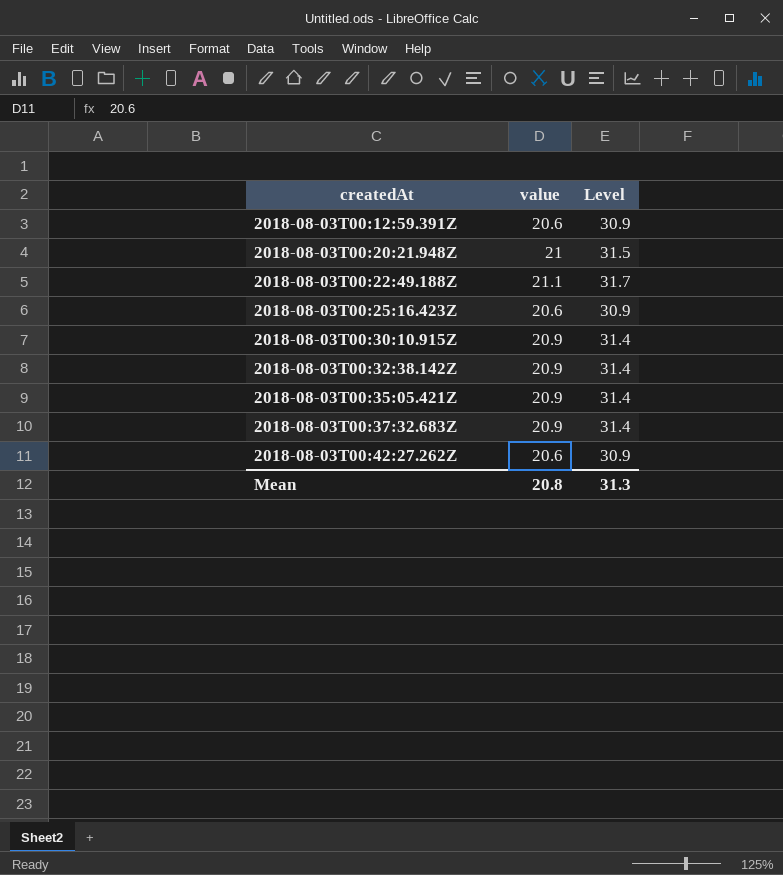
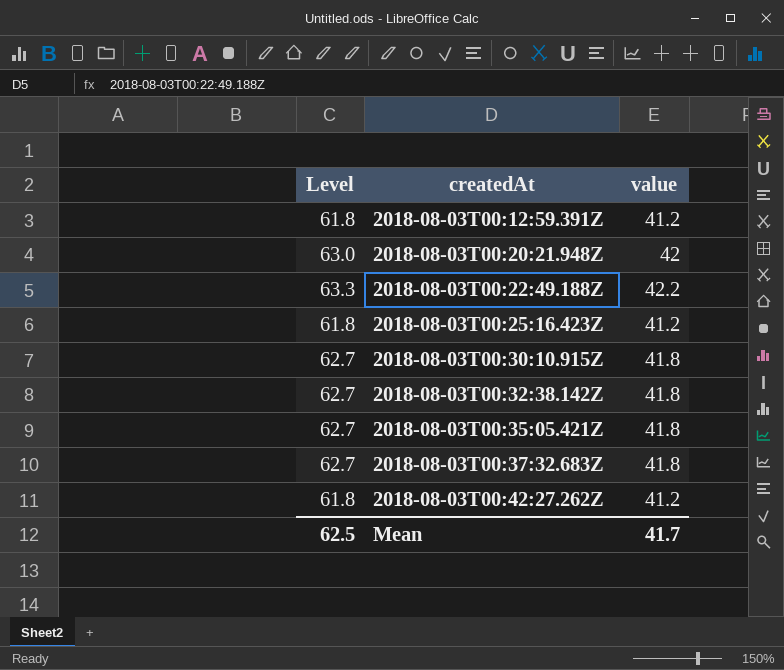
column Level | position: 3 -> 1
2018-08-03T00:12:59.391Z | Level: 30.9 -> 61.8
2018-08-03T00:12:59.391Z | value: 20.6 -> 41.2
2018-08-03T00:20:21.948Z | Level: 31.5 -> 63.0
2018-08-03T00:20:21.948Z | value: 21 -> 42
2018-08-03T00:22:49.188Z | Level: 31.7 -> 63.3
2018-08-03T00:22:49.188Z | value: 21.1 -> 42.2
2018-08-03T00:25:16.423Z | Level: 30.9 -> 61.8
2018-08-03T00:25:16.423Z | value: 20.6 -> 41.2
2018-08-03T00:30:10.915Z | Level: 31.4 -> 62.7
2018-08-03T00:30:10.915Z | value: 20.9 -> 41.8
2018-08-03T00:32:38.142Z | Level: 31.4 -> 62.7
2018-08-03T00:32:38.142Z | value: 20.9 -> 41.8
2018-08-03T00:35:05.421Z | Level: 31.4 -> 62.7
2018-08-03T00:35:05.421Z | value: 20.9 -> 41.8
2018-08-03T00:37:32.683Z | Level: 31.4 -> 62.7
2018-08-03T00:37:32.683Z | value: 20.9 -> 41.8
2018-08-03T00:42:27.262Z | Level: 30.9 -> 61.8
2018-08-03T00:42:27.262Z | value: 20.6 -> 41.2
Mean | Level: 31.3 -> 62.5
Mean | value: 20.8 -> 41.7

